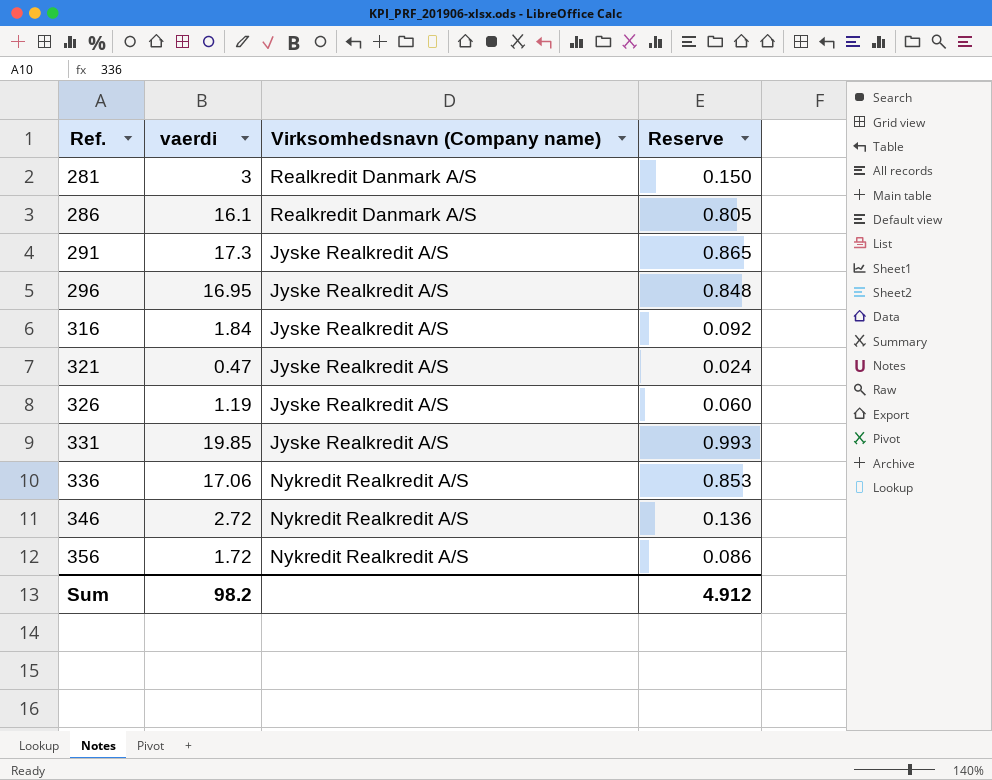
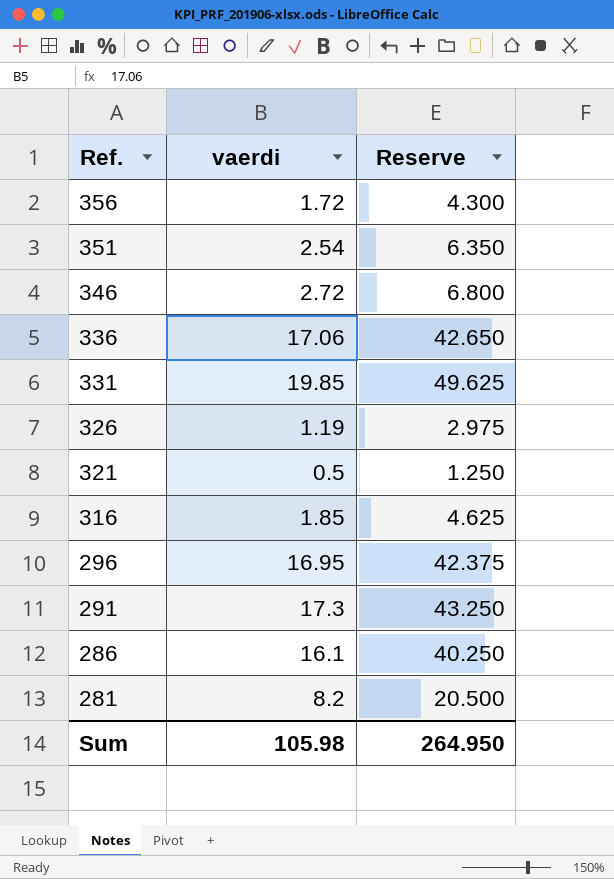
row order: Ref. ascending -> Ref. descending
column Virksomhedsnavn (Company name) | position: 3 -> none
column Reserve | formula: [vaerdi] * 0.05 -> [vaerdi] * 2.5
row 351: none -> 2.54 | 6.350
321 | vaerdi: 0.47 -> 0.5
316 | vaerdi: 1.84 -> 1.85
281 | vaerdi: 3 -> 8.2
Sum | vaerdi: 98.2 -> 105.98
Sum | Reserve: 4.912 -> 264.950

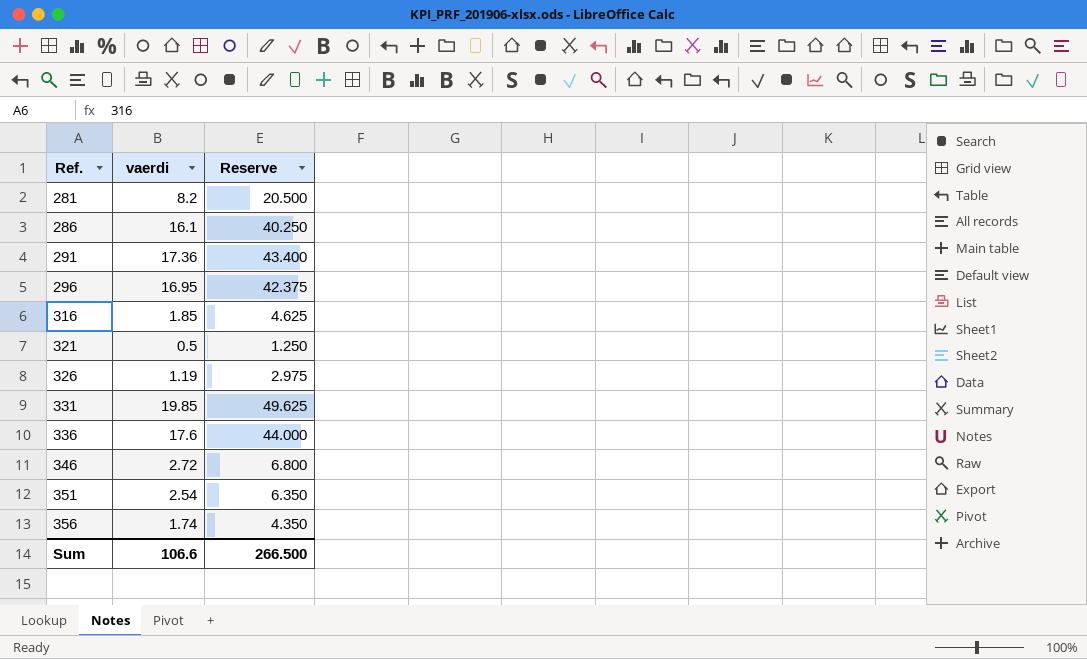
row order: Ref. descending -> Ref. ascending
291 | vaerdi: 17.3 -> 17.36
291 | Reserve: 43.250 -> 43.400
336 | vaerdi: 17.06 -> 17.6
336 | Reserve: 42.650 -> 44.000
356 | vaerdi: 1.72 -> 1.74
356 | Reserve: 4.300 -> 4.350
Sum | vaerdi: 105.98 -> 106.6
Sum | Reserve: 264.950 -> 266.500

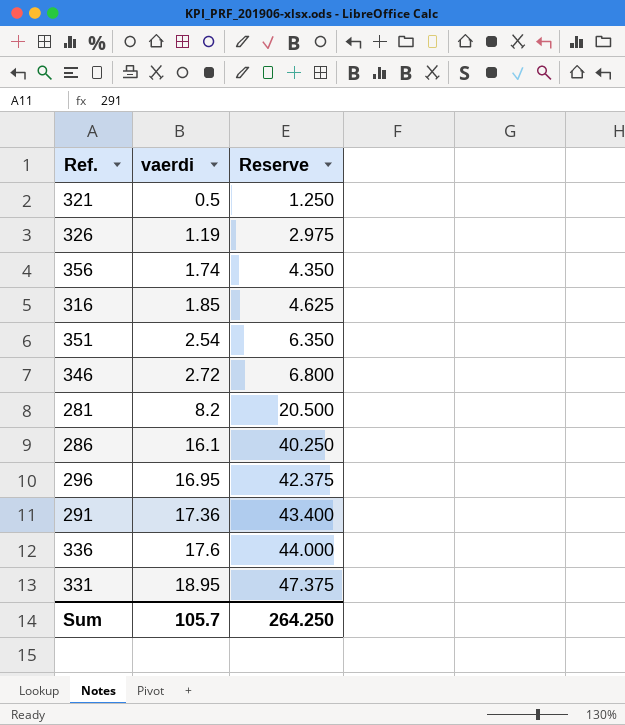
row order: Ref. ascending -> vaerdi ascending
331 | vaerdi: 19.85 -> 18.95
331 | Reserve: 49.625 -> 47.375
Sum | vaerdi: 106.6 -> 105.7
Sum | Reserve: 266.500 -> 264.250

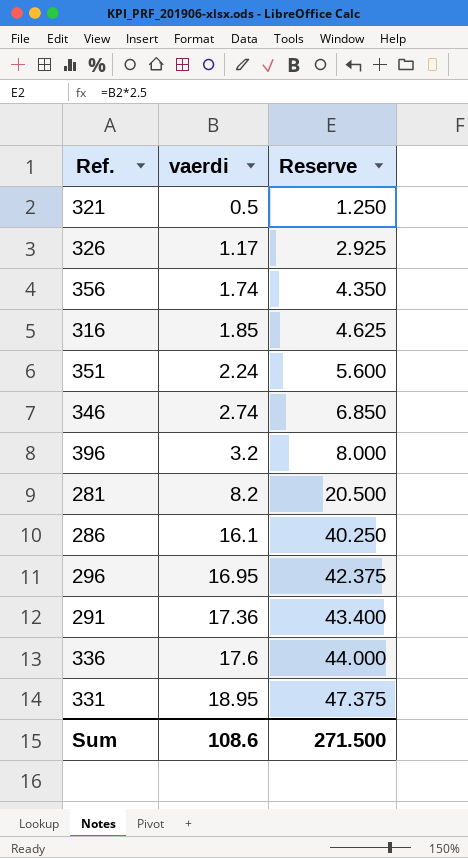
326 | vaerdi: 1.19 -> 1.17
326 | Reserve: 2.975 -> 2.925
351 | vaerdi: 2.54 -> 2.24
351 | Reserve: 6.350 -> 5.600
346 | vaerdi: 2.72 -> 2.74
346 | Reserve: 6.800 -> 6.850
row 396: none -> 3.2 | 8.000
Sum | vaerdi: 105.7 -> 108.6
Sum | Reserve: 264.250 -> 271.500

